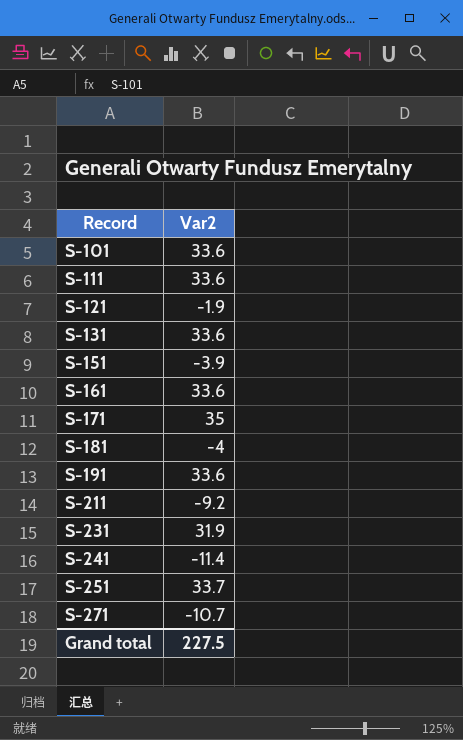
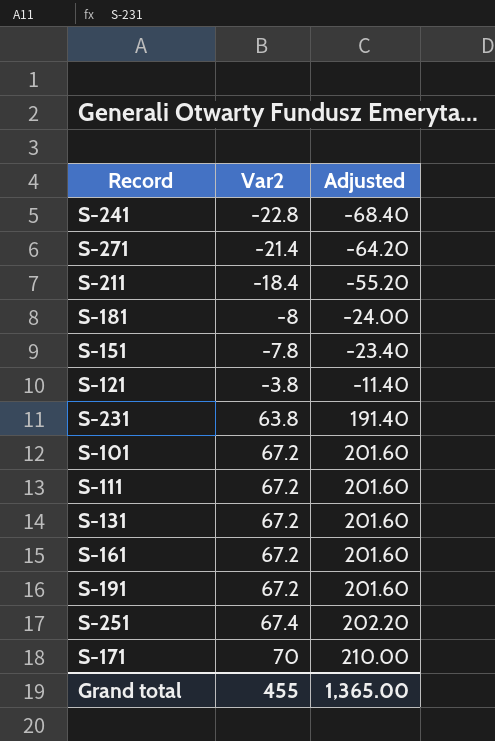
row order: Record ascending -> Var2 ascending
column Adjusted | formula: none -> [Var2] * 3
S-241 | Var2: -11.4 -> -22.8
S-271 | Var2: -10.7 -> -21.4
S-211 | Var2: -9.2 -> -18.4
S-181 | Var2: -4 -> -8
S-151 | Var2: -3.9 -> -7.8
S-121 | Var2: -1.9 -> -3.8
S-231 | Var2: 31.9 -> 63.8
S-101 | Var2: 33.6 -> 67.2
S-111 | Var2: 33.6 -> 67.2
S-131 | Var2: 33.6 -> 67.2
S-161 | Var2: 33.6 -> 67.2
S-191 | Var2: 33.6 -> 67.2
S-251 | Var2: 33.7 -> 67.4
S-171 | Var2: 35 -> 70
Grand total | Var2: 227.5 -> 455

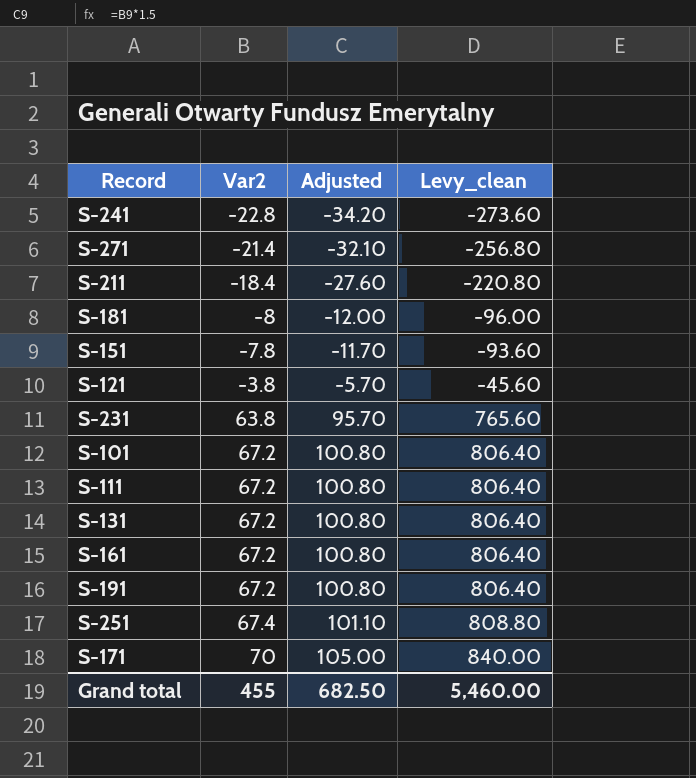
column Adjusted | formula: [Var2] * 3 -> [Var2] * 1.5
column Levy_clean | formula: none -> [Var2] * 12
Grand total | Adjusted: 1,365.00 -> 682.50

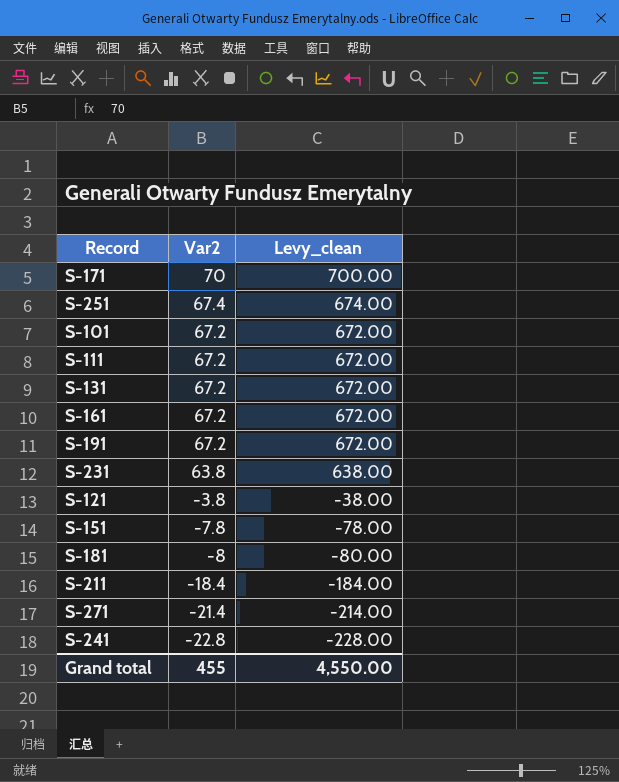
row order: Var2 ascending -> Var2 descending
column Adjusted | formula: [Var2] * 1.5 -> none
column Levy_clean | formula: [Var2] * 12 -> [Var2] * 10
Grand total | Levy_clean: 5,460.00 -> 4,550.00

